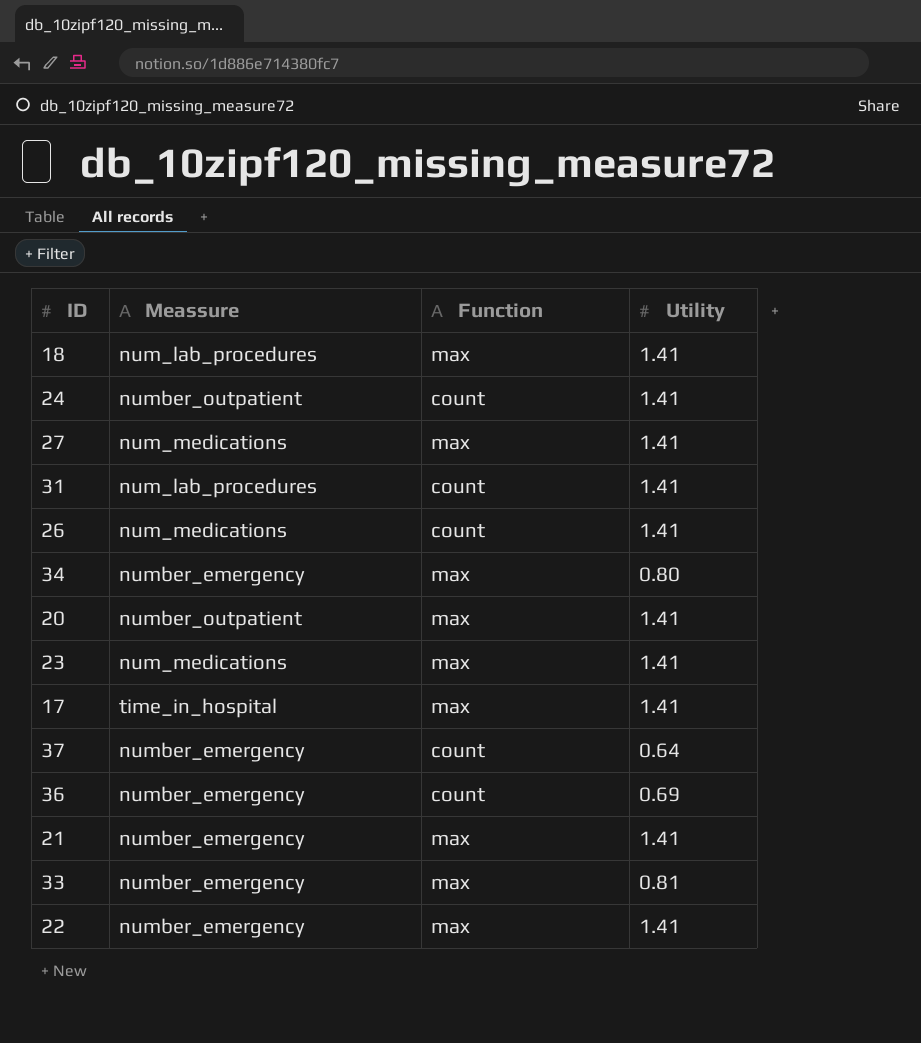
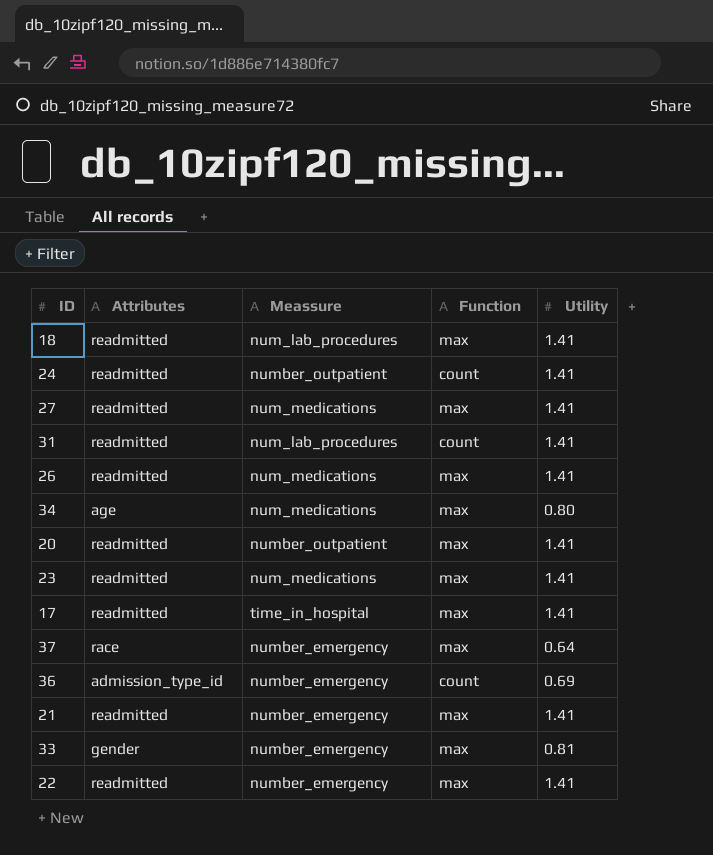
column Attributes | position: none -> 2
26 | Function: count -> max
34 | Meassure: number_emergency -> num_medications
37 | Function: count -> max

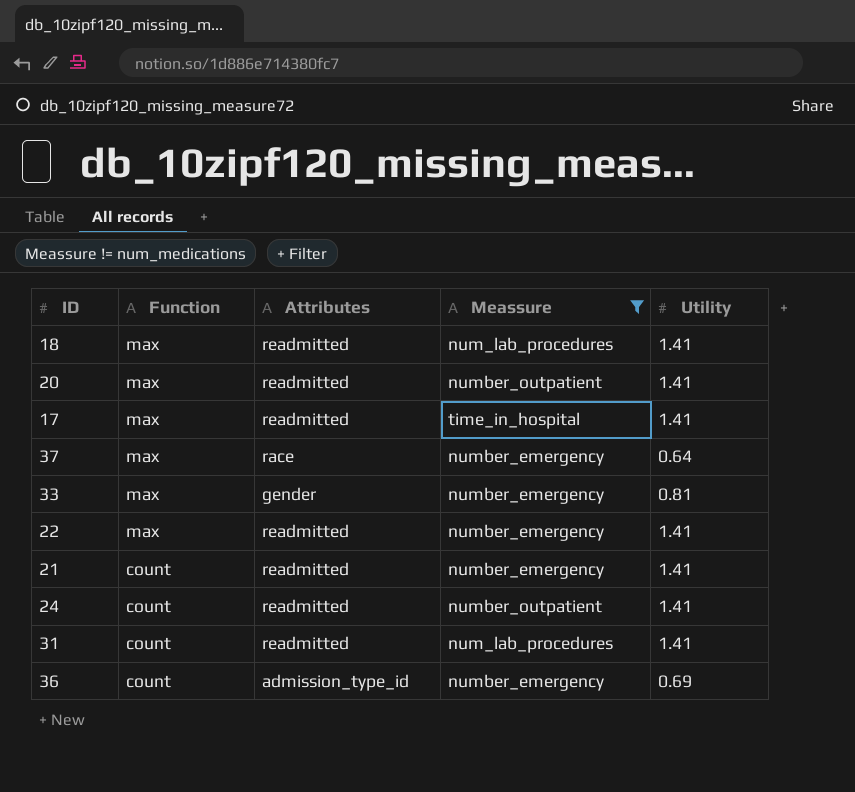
filter: none -> Meassure != num_medications
row order: none -> Function descending
column Function | position: 4 -> 2
21 | Function: max -> count

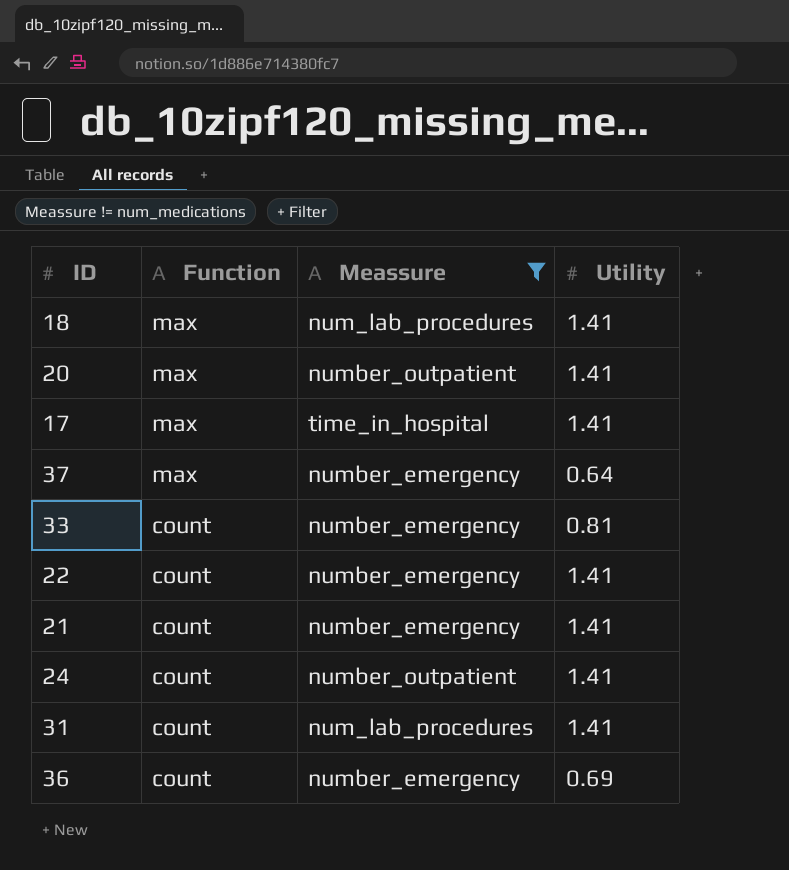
column Attributes | position: 3 -> none
33 | Function: max -> count
22 | Function: max -> count

